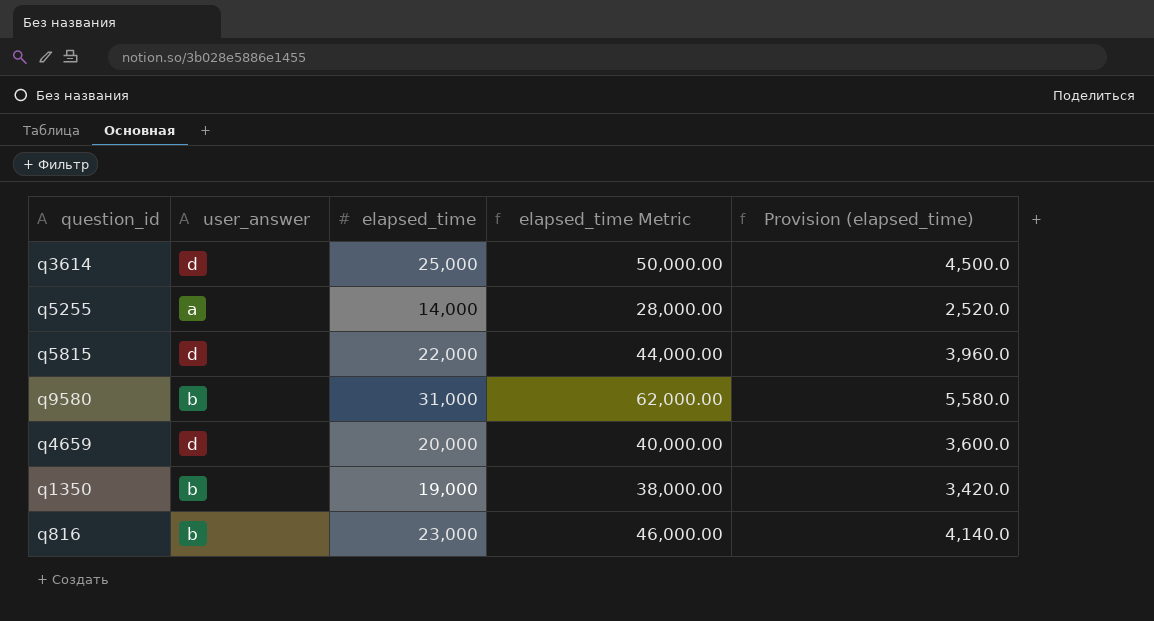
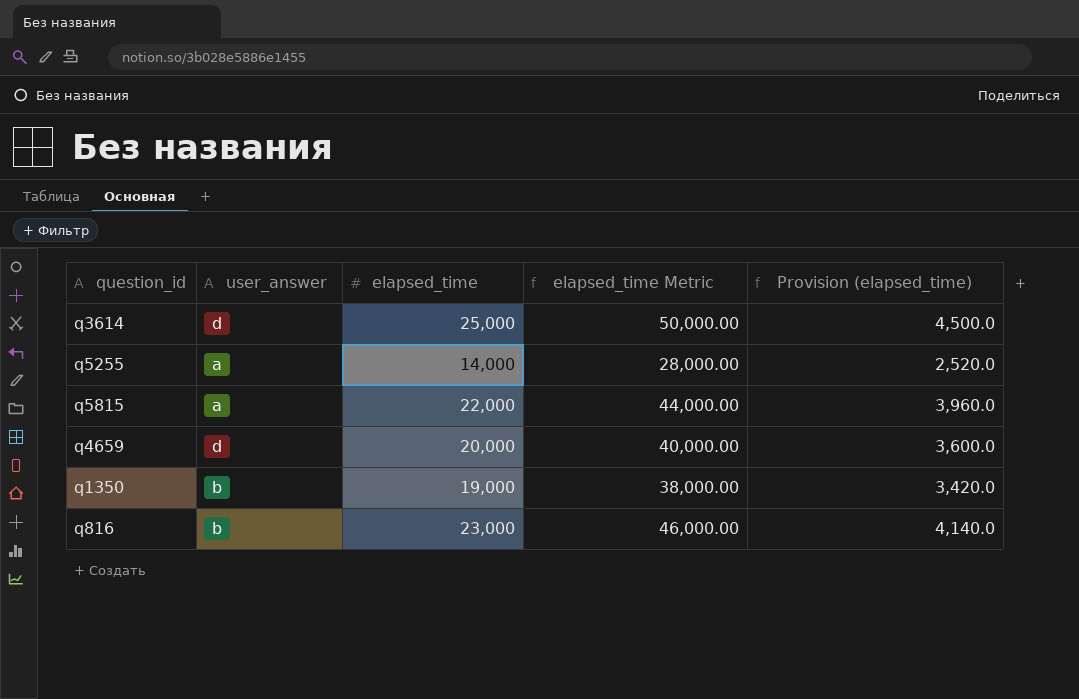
row q9580: b | 31,000 | 62,000.00 | 5,580.0 -> none
q5815 | user_answer: d -> a

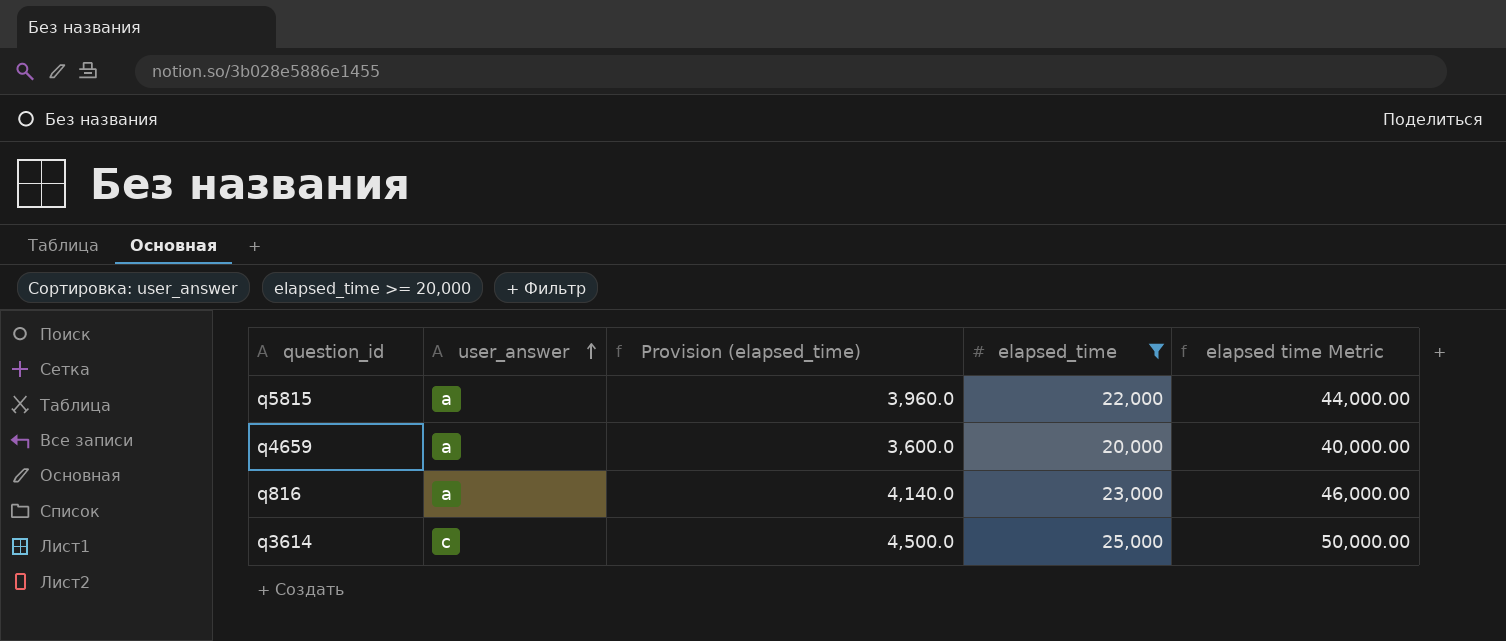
filter: none -> elapsed_time >= 20,000
row order: none -> user_answer ascending
column Provision (elapsed_time) | position: 5 -> 3
column name: elapsed_time Metric -> elapsed time Metric
q4659 | user_answer: d -> a
q816 | user_answer: b -> a
q3614 | user_answer: d -> c

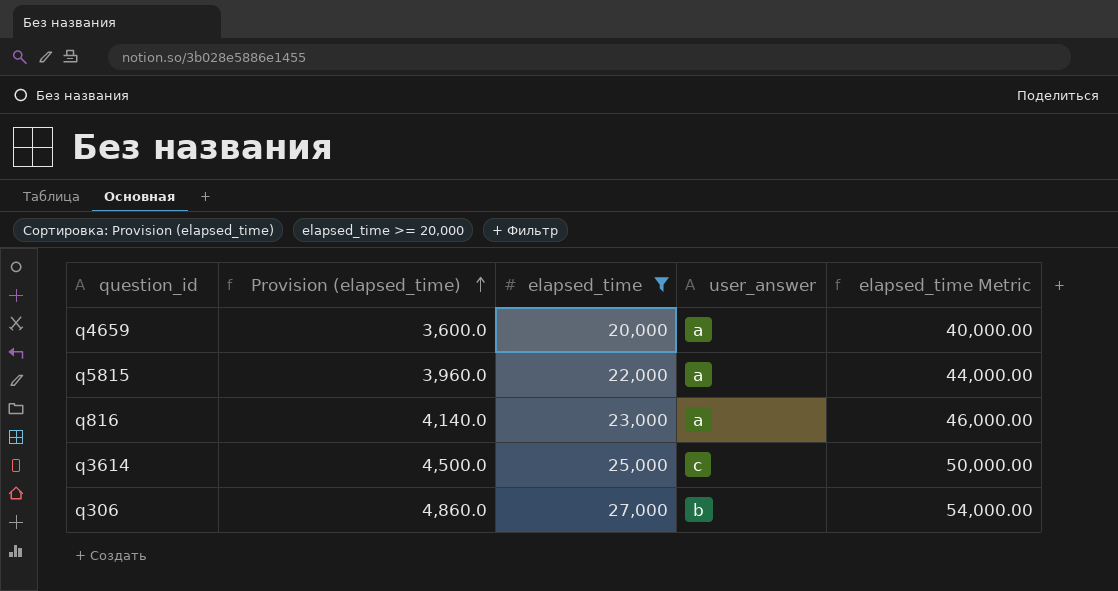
row order: user_answer ascending -> Provision (elapsed_time) ascending
column user_answer | position: 2 -> 4
column name: elapsed time Metric -> elapsed_time Metric
row q306: none -> 4,860.0 | 27,000 | b | 54,000.00

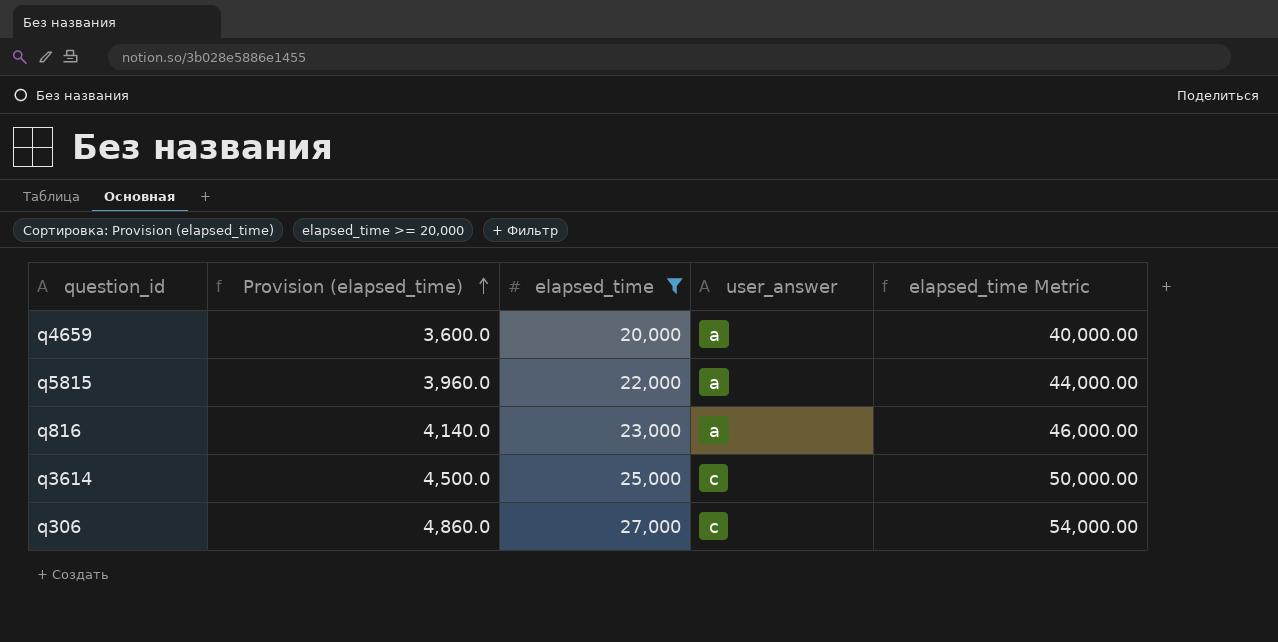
q306 | user_answer: b -> c

